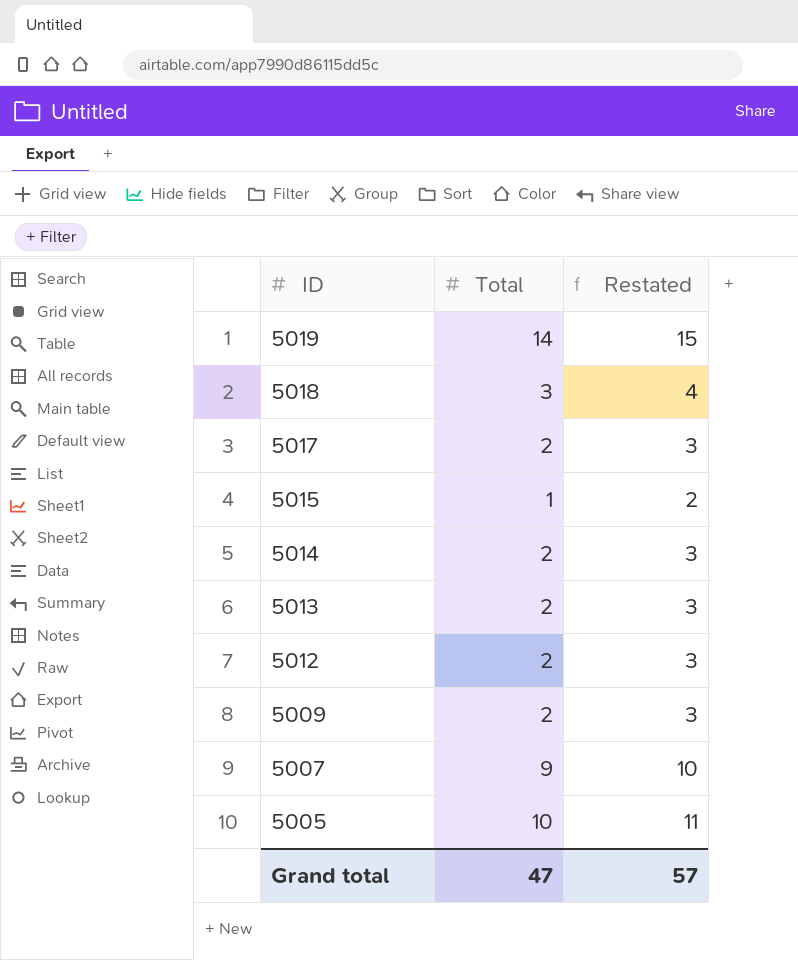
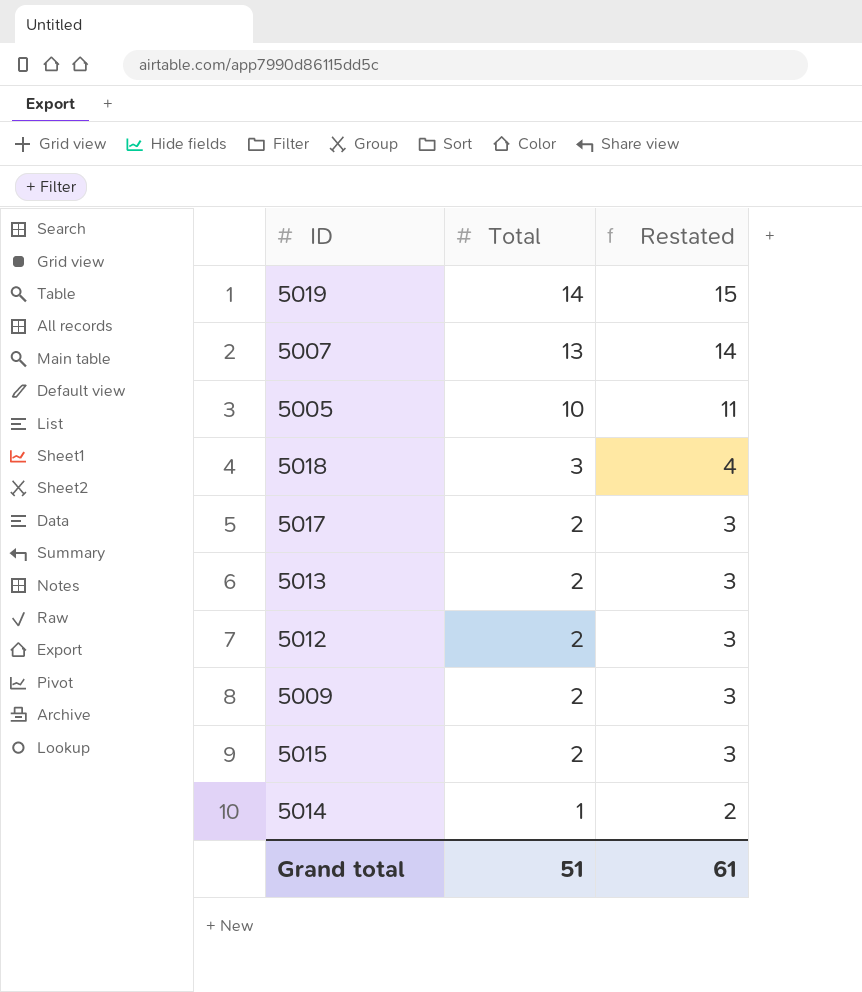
row order: ID descending -> Total descending
5007 | Total: 9 -> 13
5007 | Restated: 10 -> 14
5015 | Total: 1 -> 2
5015 | Restated: 2 -> 3
5014 | Total: 2 -> 1
5014 | Restated: 3 -> 2
Grand total | Total: 47 -> 51
Grand total | Restated: 57 -> 61

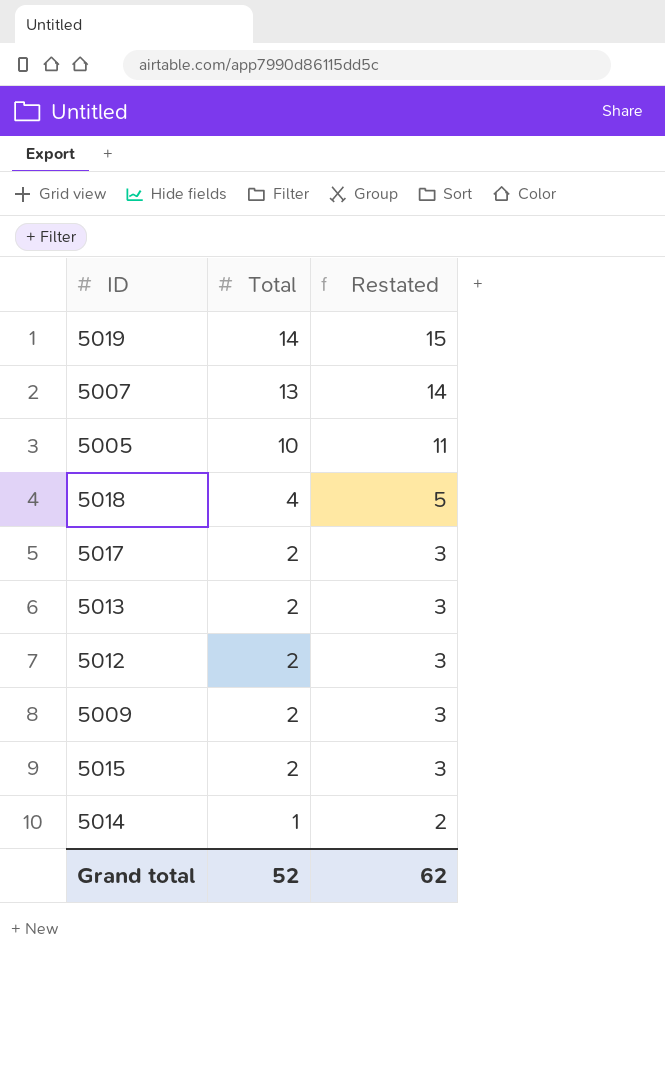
5018 | Total: 3 -> 4
5018 | Restated: 4 -> 5
Grand total | Total: 51 -> 52
Grand total | Restated: 61 -> 62

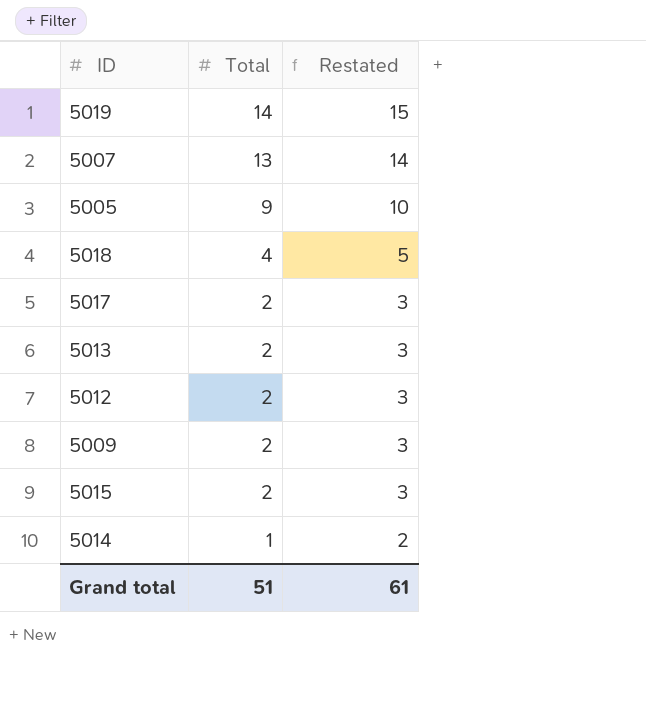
5005 | Total: 10 -> 9
5005 | Restated: 11 -> 10
Grand total | Total: 52 -> 51
Grand total | Restated: 62 -> 61

